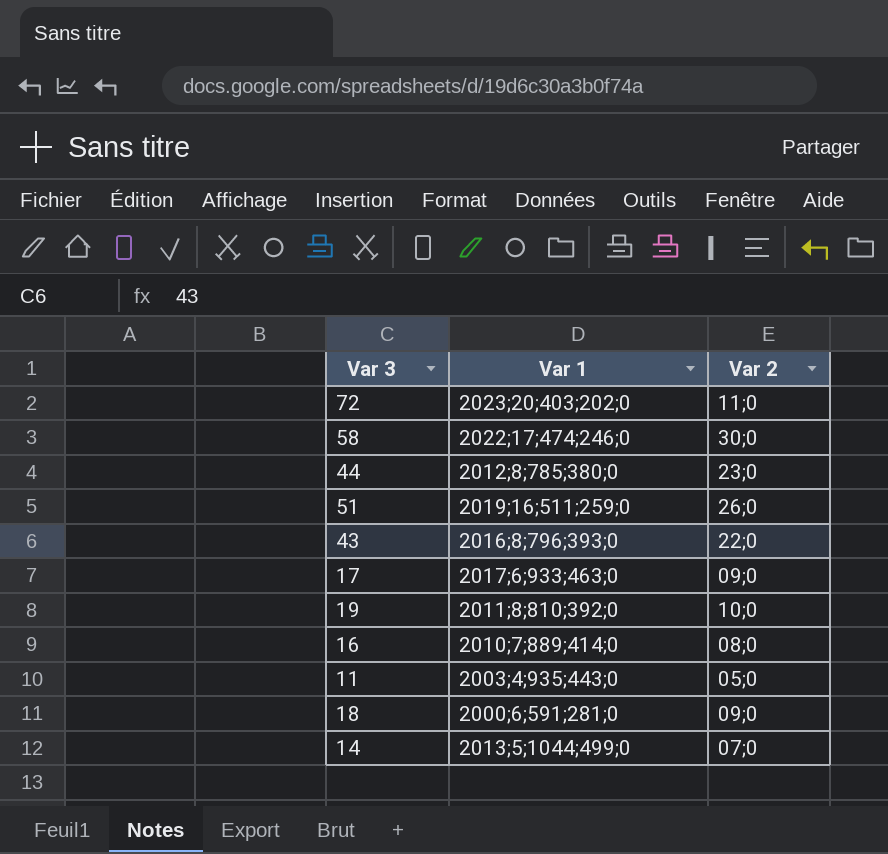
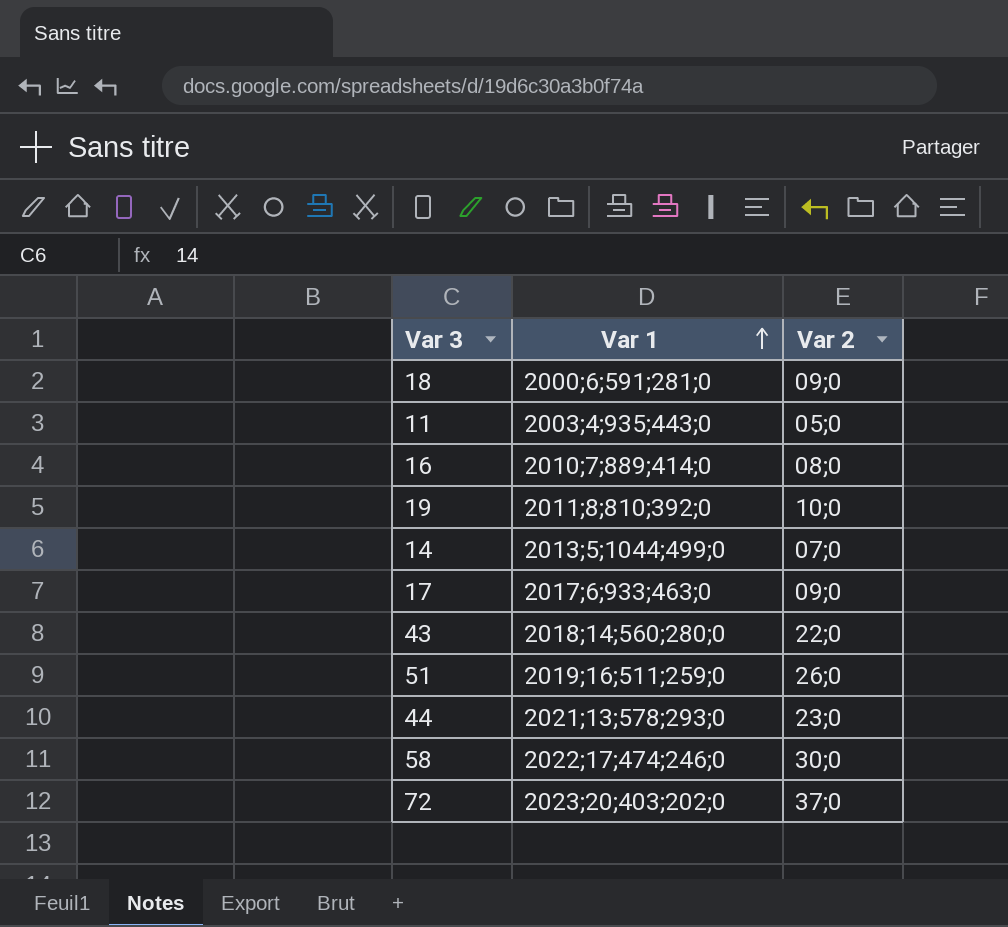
row order: none -> Var 1 ascending
43 | Var 1: 2016;8;796;393;0 -> 2018;14;560;280;0
44 | Var 1: 2012;8;785;380;0 -> 2021;13;578;293;0
72 | Var 2: 11;0 -> 37;0

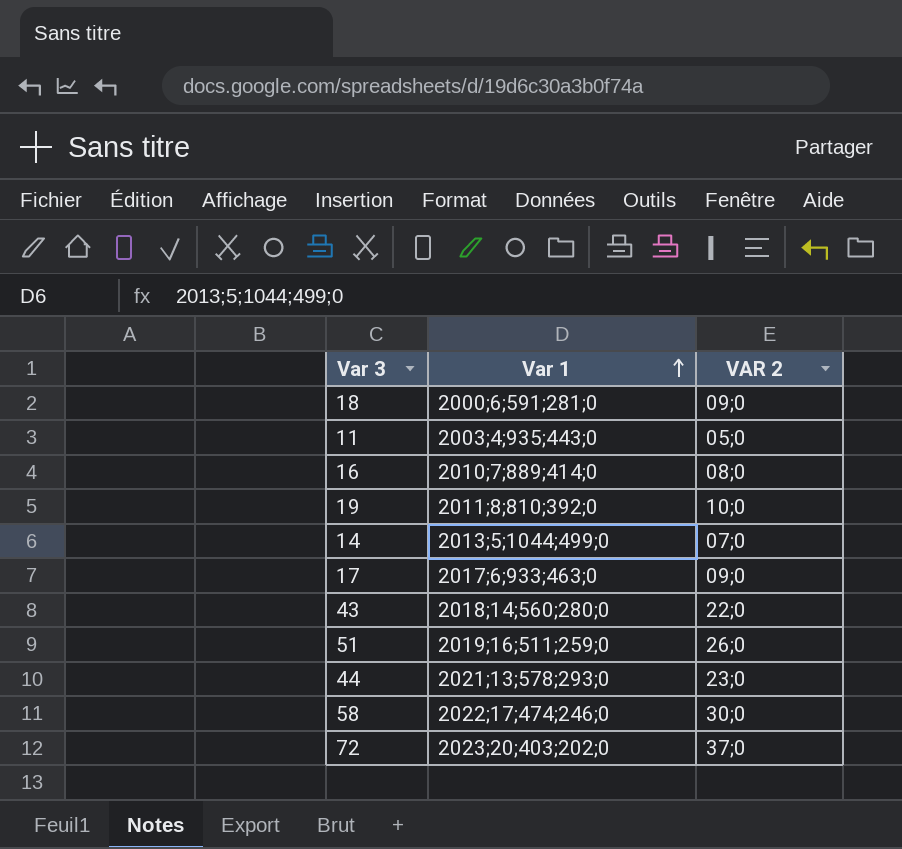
column name: Var 2 -> VAR 2

